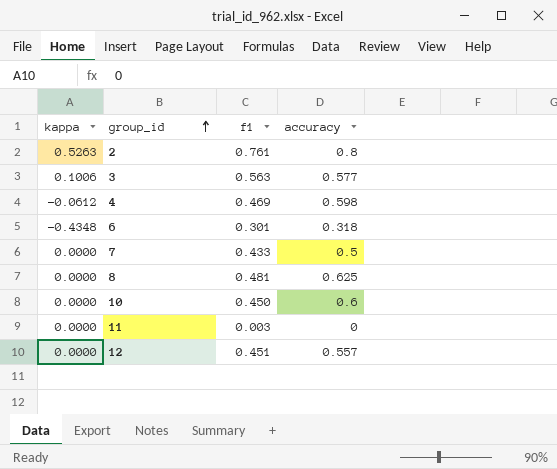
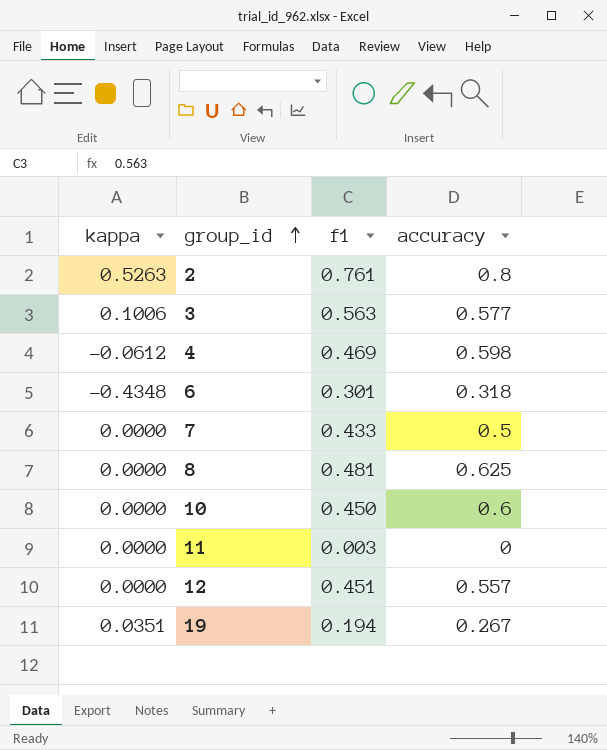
row 19: none -> 0.0351 | 0.194 | 0.267

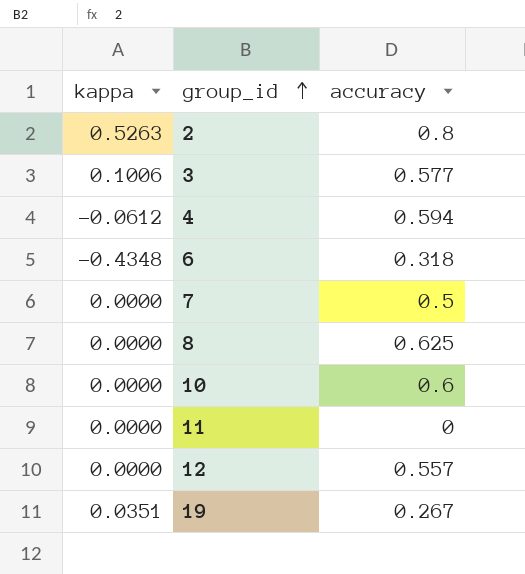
column f1 | position: 3 -> none
4 | accuracy: 0.598 -> 0.594

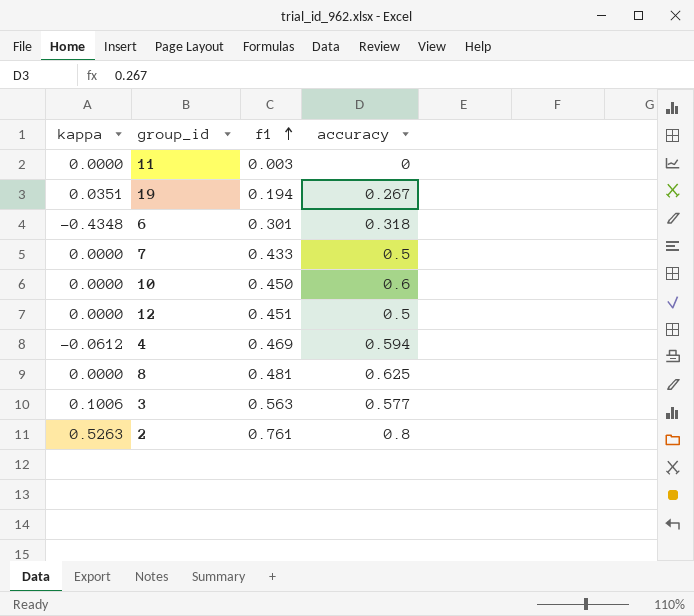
row order: group_id ascending -> f1 ascending
column f1 | position: none -> 3
12 | accuracy: 0.557 -> 0.5

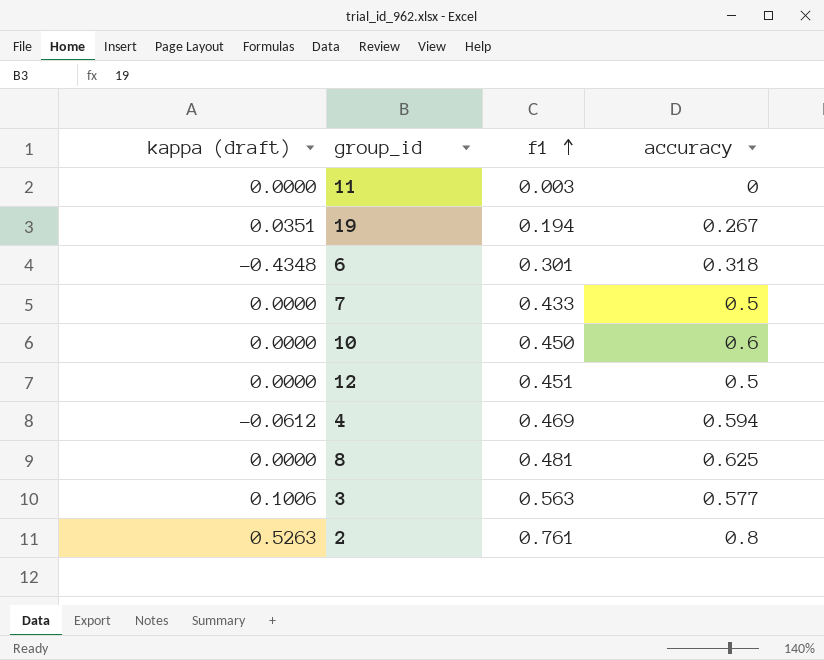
column name: kappa -> kappa (draft)

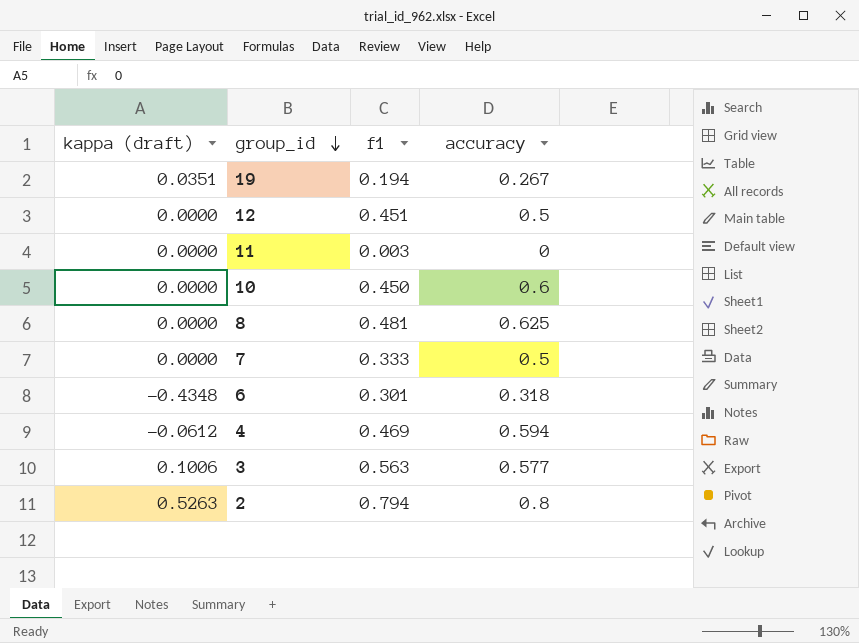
row order: f1 ascending -> group_id descending
7 | f1: 0.433 -> 0.333
2 | f1: 0.761 -> 0.794

